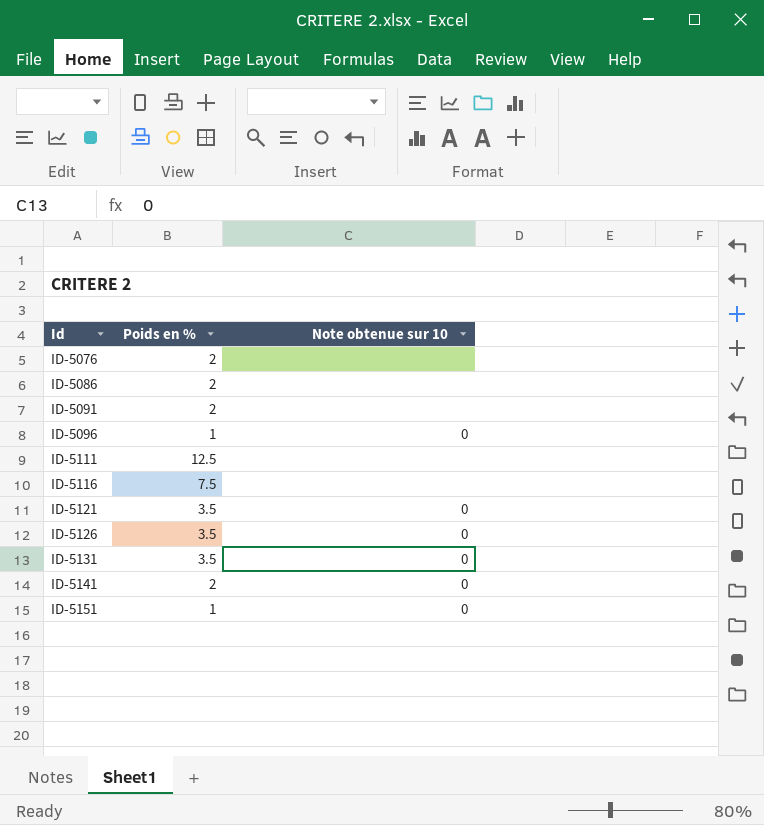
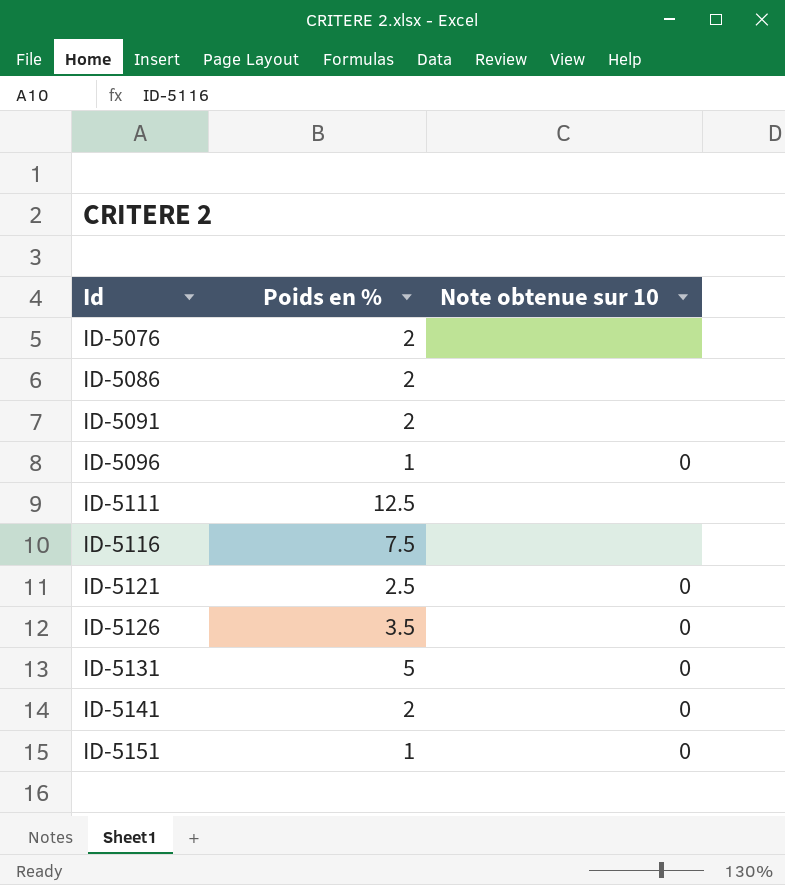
ID-5121 | Poids en %: 3.5 -> 2.5
ID-5131 | Poids en %: 3.5 -> 5

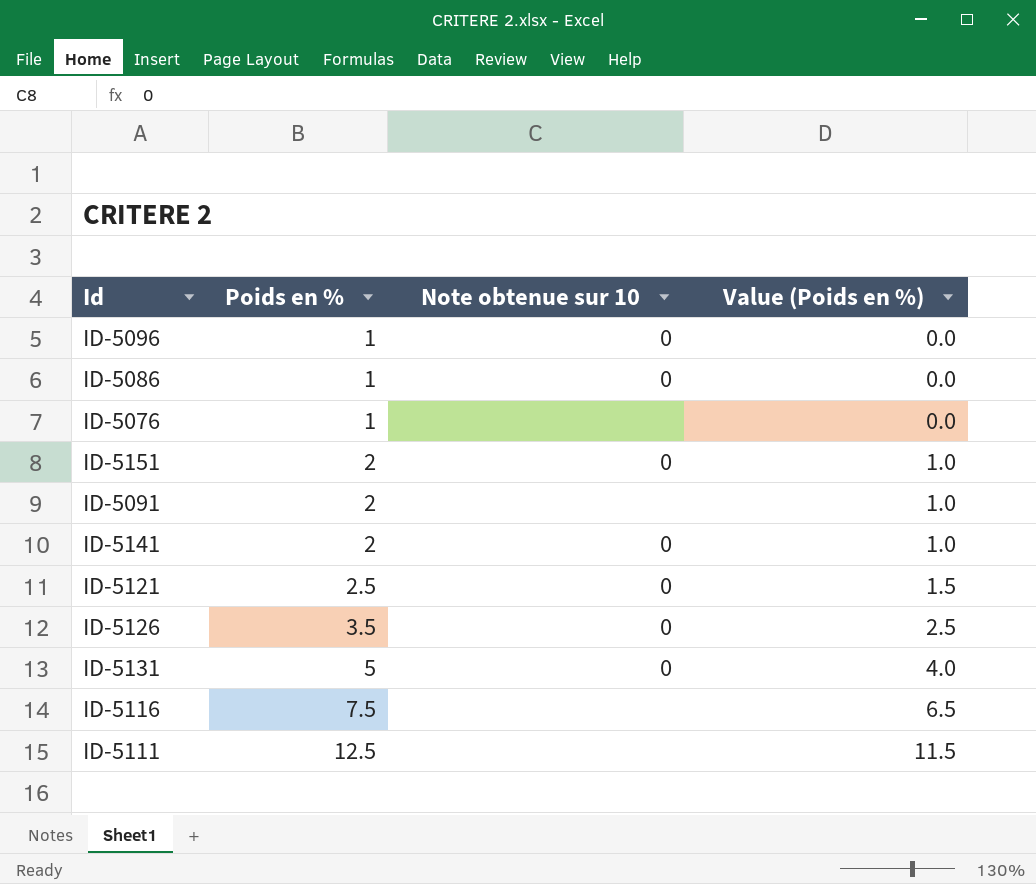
row order: Id ascending -> Poids en % ascending
column Value (Poids en %) | formula: none -> [Poids en %] - 1
ID-5086 | Poids en %: 2 -> 1
ID-5086 | Note obtenue sur 10: none -> 0
ID-5076 | Poids en %: 2 -> 1
ID-5151 | Poids en %: 1 -> 2

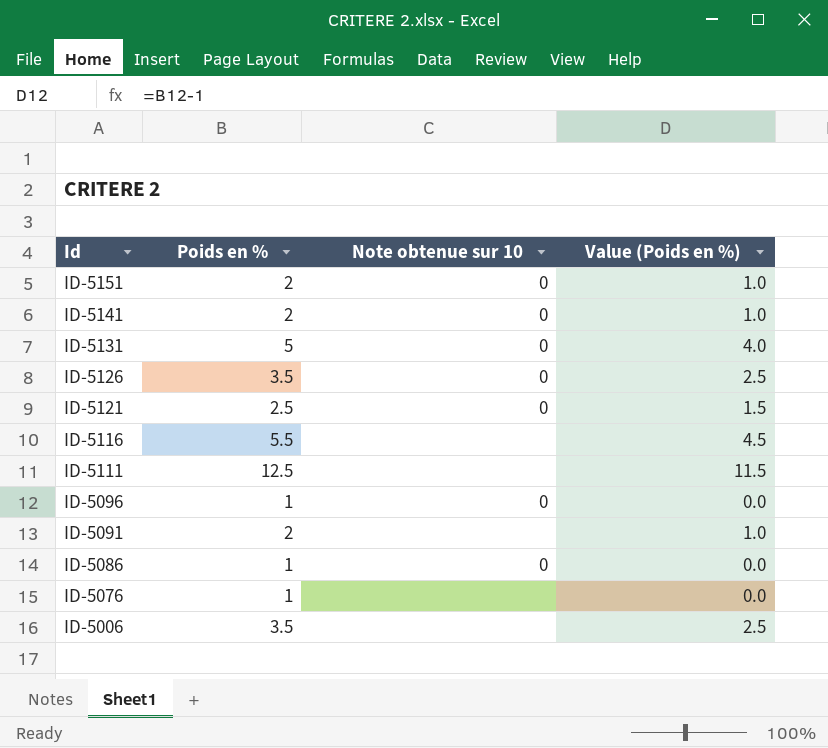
row order: Poids en % ascending -> Id descending
ID-5116 | Poids en %: 7.5 -> 5.5
ID-5116 | Value (Poids en %): 6.5 -> 4.5
row ID-5006: none -> 3.5 | none | 2.5

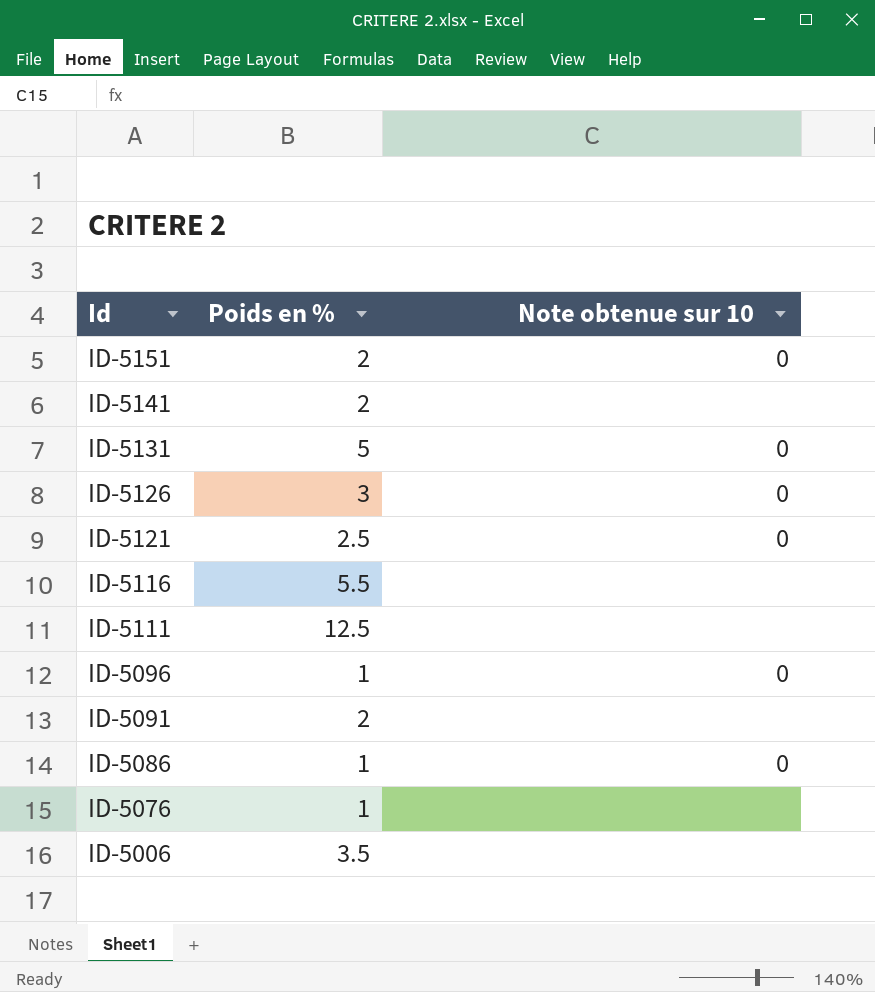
column Value (Poids en %) | formula: [Poids en %] - 1 -> none
ID-5141 | Note obtenue sur 10: 0 -> none
ID-5126 | Poids en %: 3.5 -> 3

